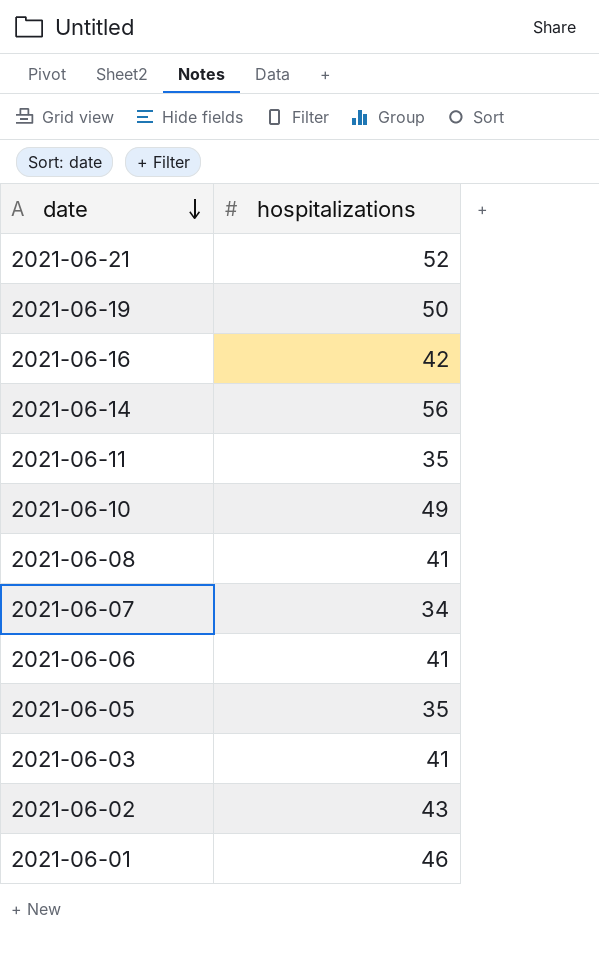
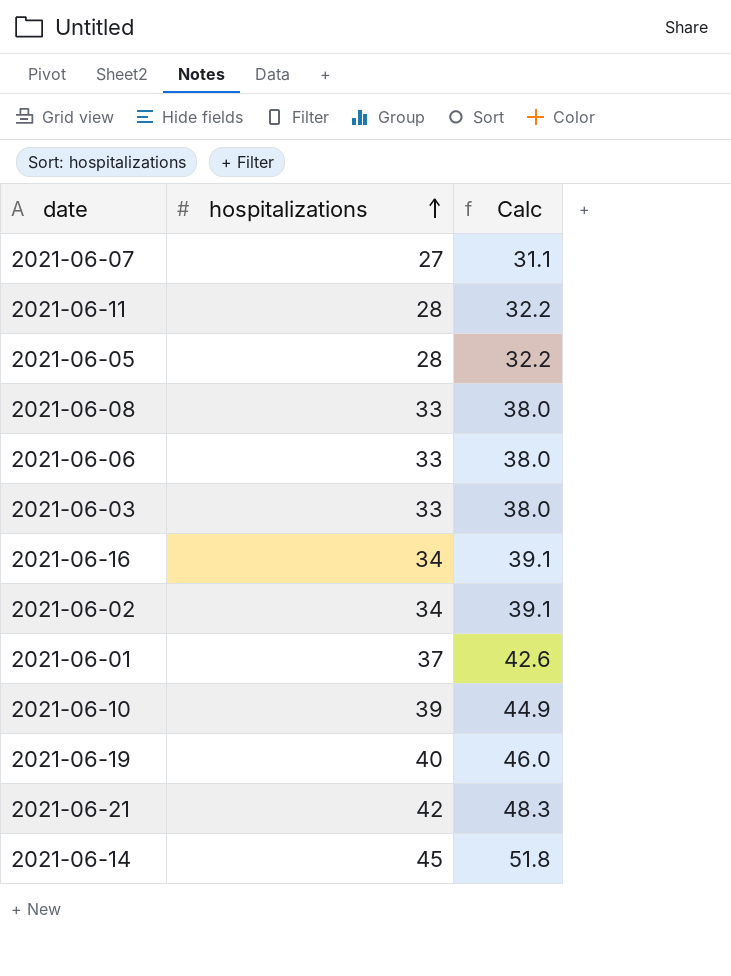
row order: date descending -> hospitalizations ascending
column Calc | formula: none -> [hospitalizations] * 1.15
2021-06-07 | hospitalizations: 34 -> 27
2021-06-11 | hospitalizations: 35 -> 28
2021-06-05 | hospitalizations: 35 -> 28
2021-06-08 | hospitalizations: 41 -> 33
2021-06-06 | hospitalizations: 41 -> 33
2021-06-03 | hospitalizations: 41 -> 33
2021-06-16 | hospitalizations: 42 -> 34
2021-06-02 | hospitalizations: 43 -> 34
2021-06-01 | hospitalizations: 46 -> 37
2021-06-10 | hospitalizations: 49 -> 39
2021-06-19 | hospitalizations: 50 -> 40
2021-06-21 | hospitalizations: 52 -> 42
2021-06-14 | hospitalizations: 56 -> 45

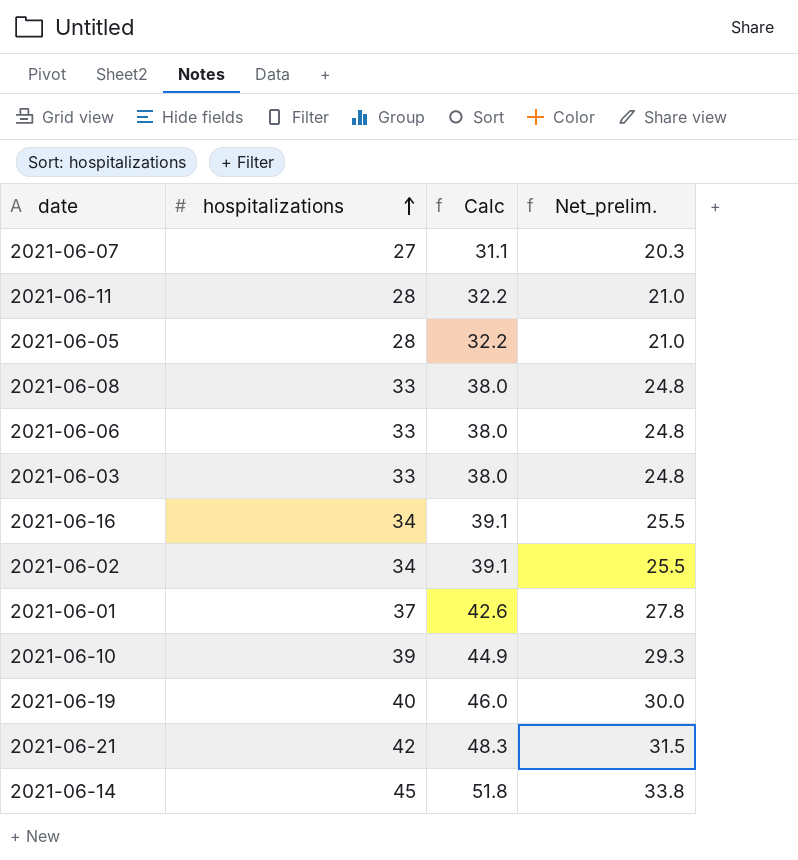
column Net_prelim. | formula: none -> [hospitalizations] * 0.75

